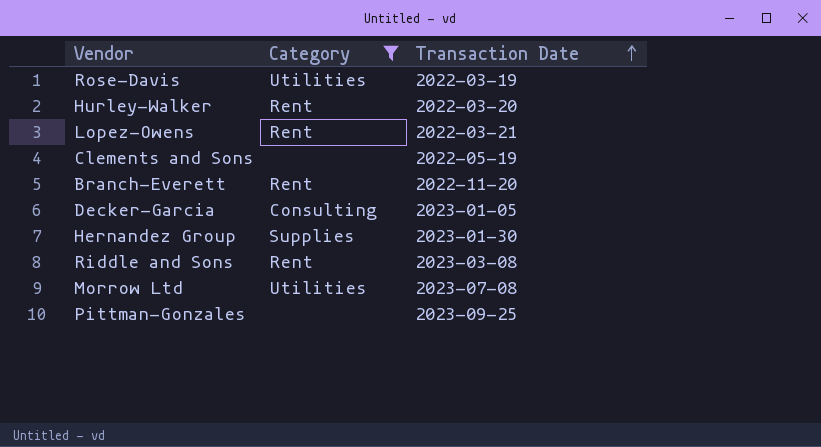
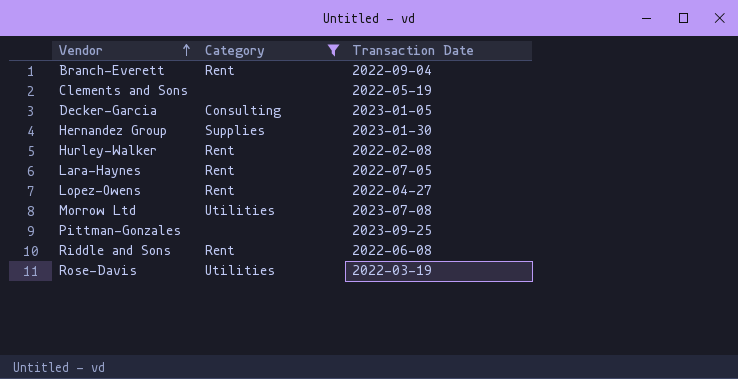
row order: Transaction Date ascending -> Vendor ascending
Branch-Everett | Transaction Date: 2022-11-20 -> 2022-09-04
Hurley-Walker | Transaction Date: 2022-03-20 -> 2022-02-08
row Lara-Haynes: none -> Rent | 2022-07-05
Lopez-Owens | Transaction Date: 2022-03-21 -> 2022-04-27
Riddle and Sons | Transaction Date: 2023-03-08 -> 2022-06-08

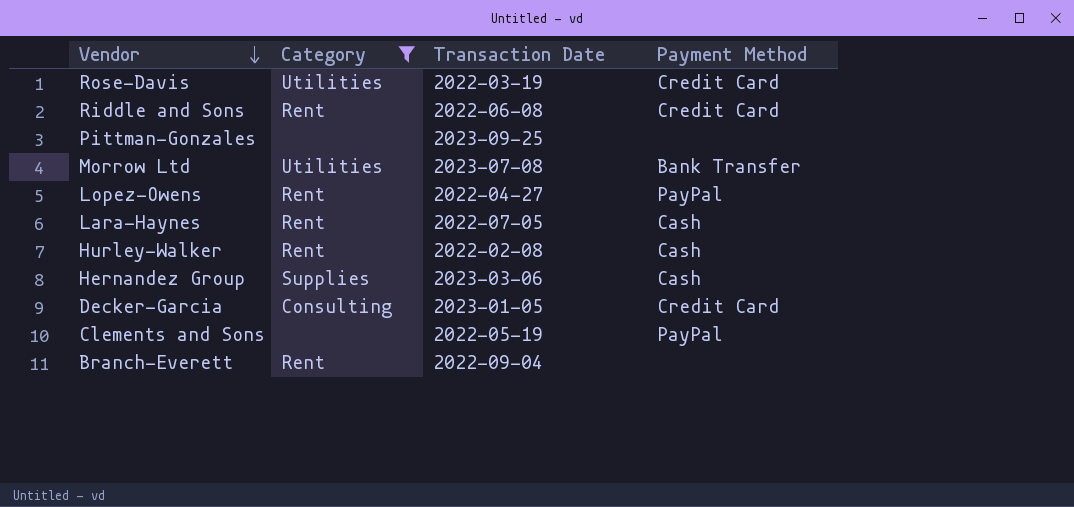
row order: Vendor ascending -> Vendor descending
column Payment Method | position: none -> 4
Hernandez Group | Transaction Date: 2023-01-30 -> 2023-03-06

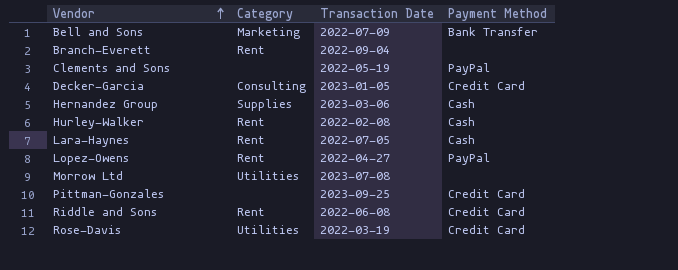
filter: Category != Marketing -> none
row order: Vendor descending -> Vendor ascending
Morrow Ltd | Payment Method: Bank Transfer -> none
Pittman-Gonzales | Payment Method: none -> Credit Card

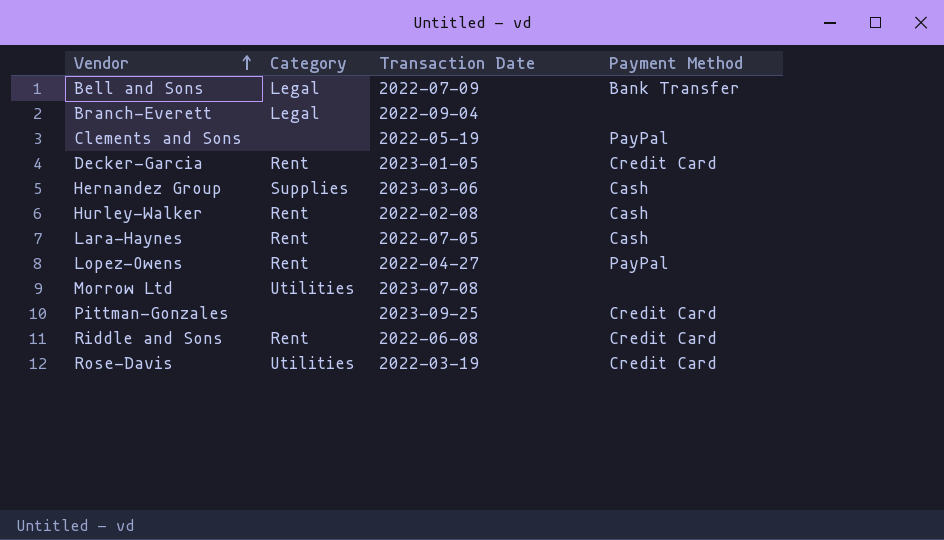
Bell and Sons | Category: Marketing -> Legal
Branch-Everett | Category: Rent -> Legal
Decker-Garcia | Category: Consulting -> Rent

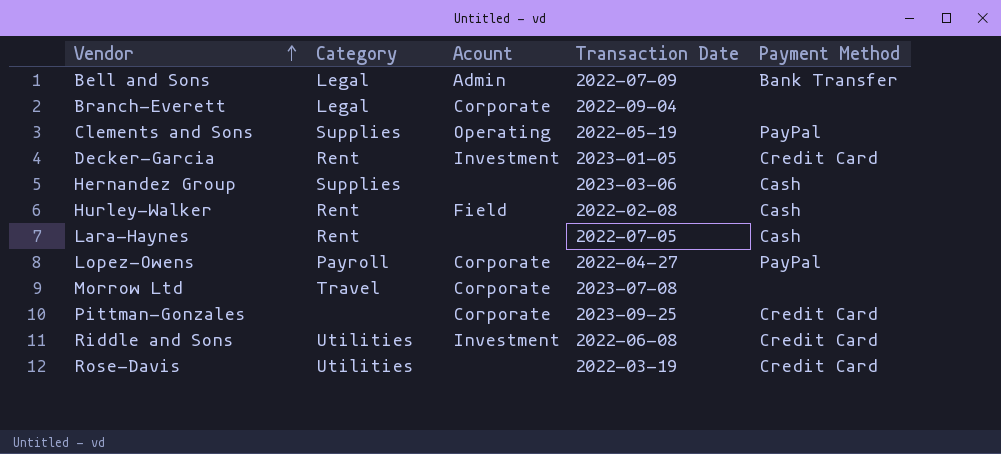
column Acount | position: none -> 3
Clements and Sons | Category: none -> Supplies
Lopez-Owens | Category: Rent -> Payroll
Morrow Ltd | Category: Utilities -> Travel
Riddle and Sons | Category: Rent -> Utilities

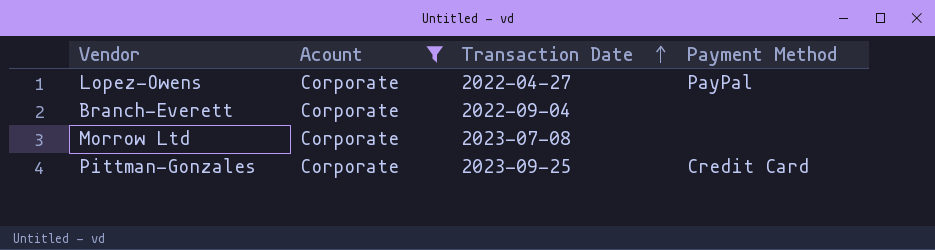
filter: none -> Acount = Corporate
row order: Vendor ascending -> Transaction Date ascending
column Category | position: 2 -> none

